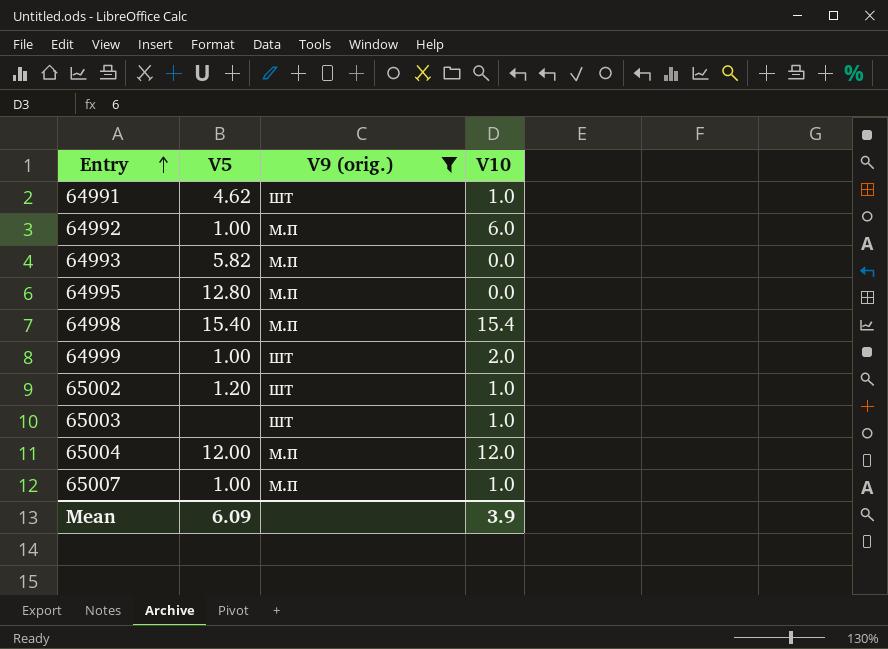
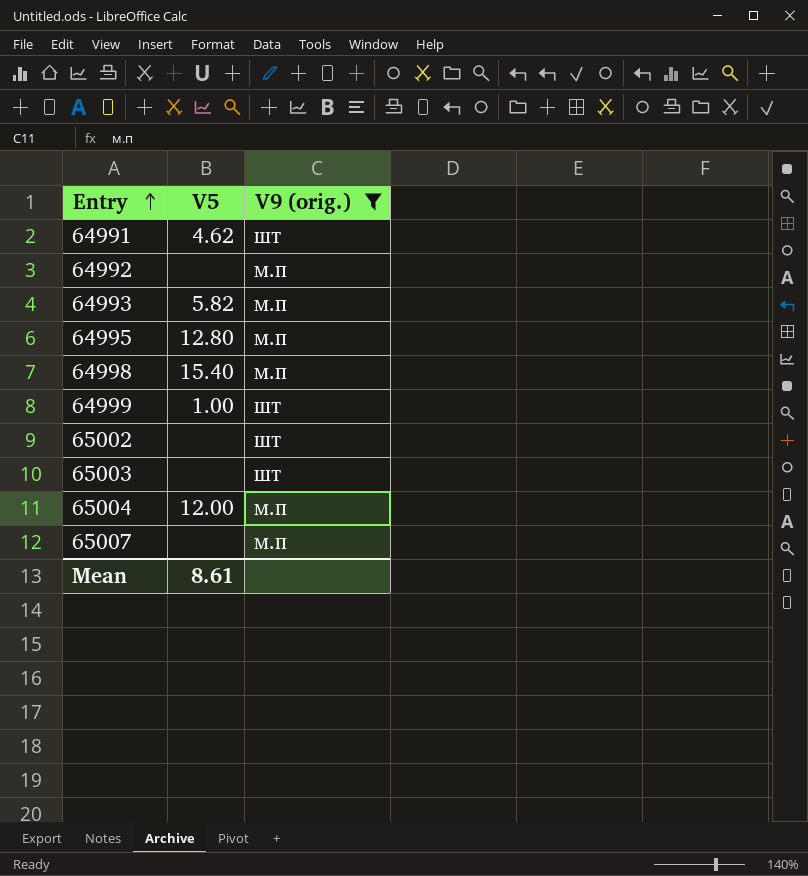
column V10 | position: 4 -> none
64992 | V5: 1.00 -> none
65002 | V5: 1.20 -> none
65007 | V5: 1.00 -> none
Mean | V5: 6.09 -> 8.61

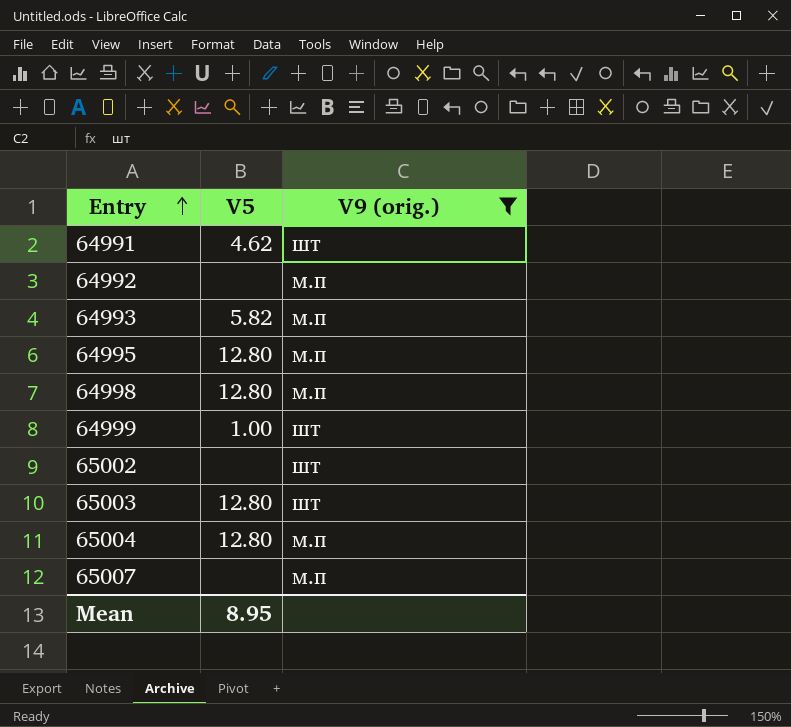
64998 | V5: 15.40 -> 12.80
65003 | V5: none -> 12.80
65004 | V5: 12.00 -> 12.80
Mean | V5: 8.61 -> 8.95

